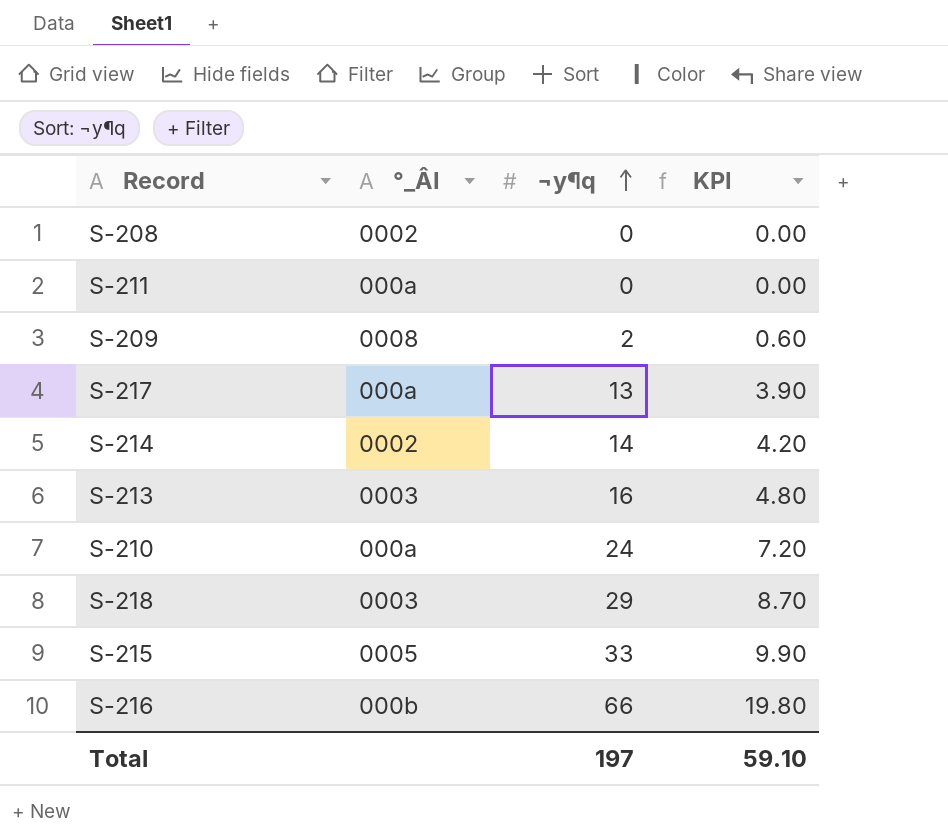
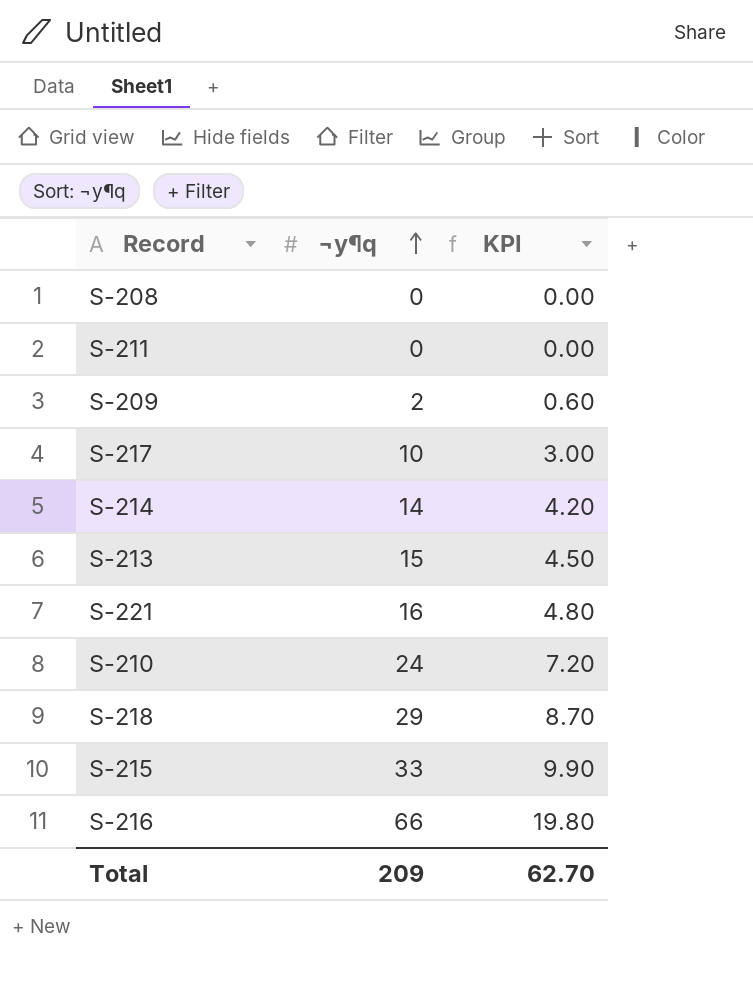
column °_ÂI | position: 2 -> none
S-217 | ¬y¶q: 13 -> 10
S-217 | KPI: 3.90 -> 3.00
S-213 | ¬y¶q: 16 -> 15
S-213 | KPI: 4.80 -> 4.50
row S-221: none -> 16 | 4.80
Total | ¬y¶q: 197 -> 209
Total | KPI: 59.10 -> 62.70

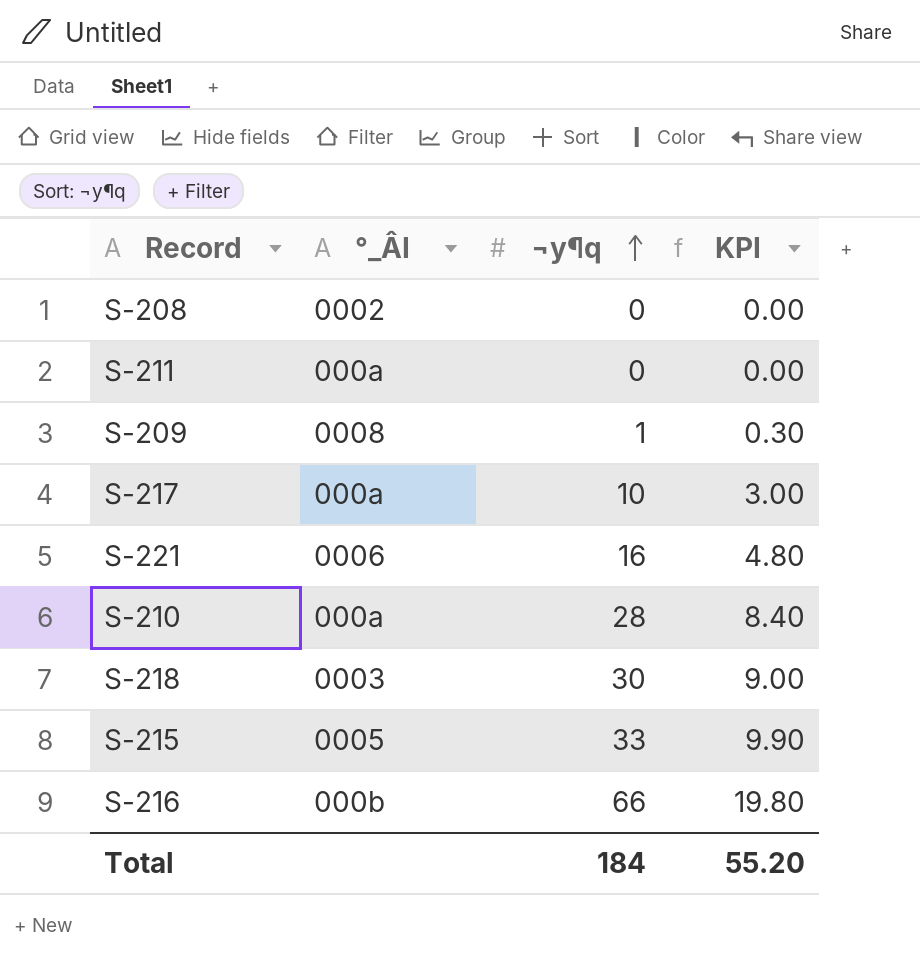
column °_ÂI | position: none -> 2
row S-214: 14 | 4.20 -> none
row S-213: 15 | 4.50 -> none
S-209 | ¬y¶q: 2 -> 1
S-209 | KPI: 0.60 -> 0.30
S-210 | ¬y¶q: 24 -> 28
S-210 | KPI: 7.20 -> 8.40
S-218 | ¬y¶q: 29 -> 30
S-218 | KPI: 8.70 -> 9.00
Total | ¬y¶q: 209 -> 184
Total | KPI: 62.70 -> 55.20

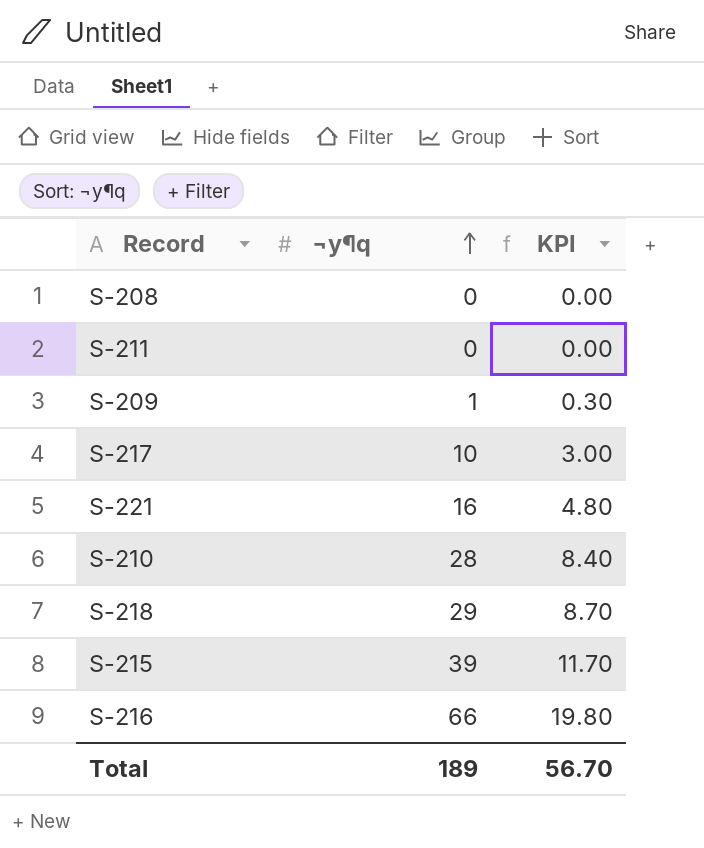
column °_ÂI | position: 2 -> none
S-218 | ¬y¶q: 30 -> 29
S-218 | KPI: 9.00 -> 8.70
S-215 | ¬y¶q: 33 -> 39
S-215 | KPI: 9.90 -> 11.70
Total | ¬y¶q: 184 -> 189
Total | KPI: 55.20 -> 56.70

